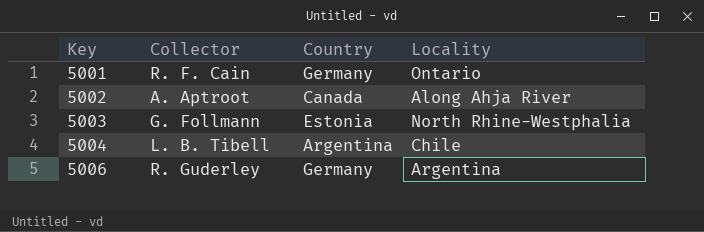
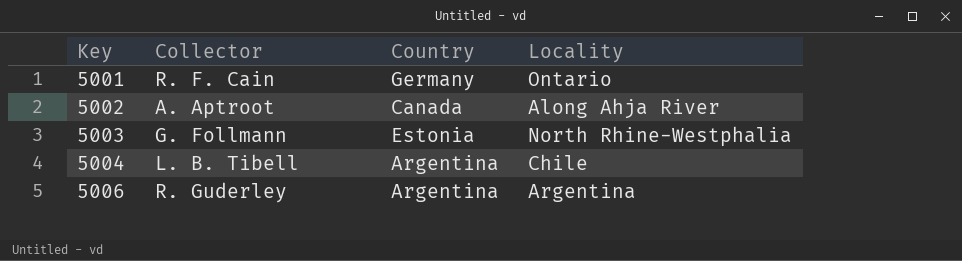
5006 | Country: Germany -> Argentina

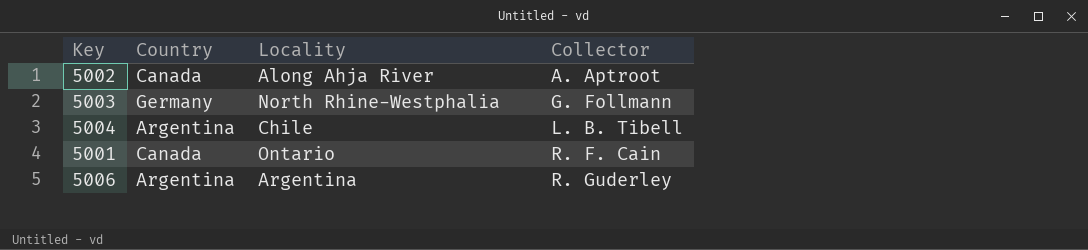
row order: Key ascending -> Collector ascending
column Collector | position: 2 -> 4
5003 | Country: Estonia -> Germany
5001 | Country: Germany -> Canada

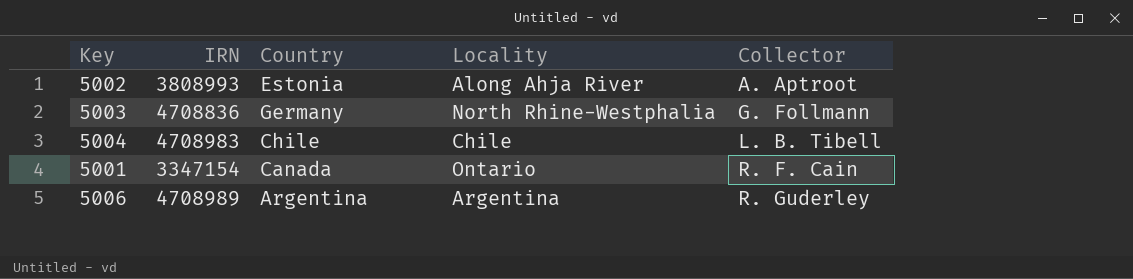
column IRN | position: none -> 2
5002 | Country: Canada -> Estonia
5004 | Country: Argentina -> Chile

